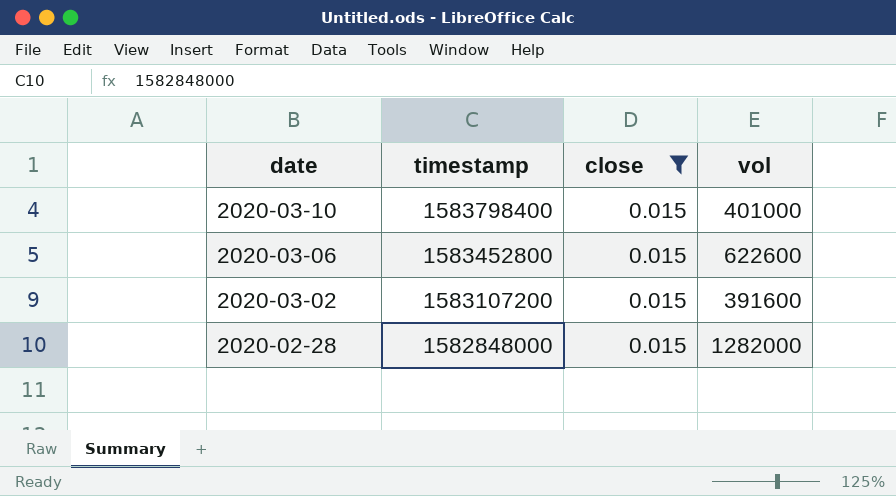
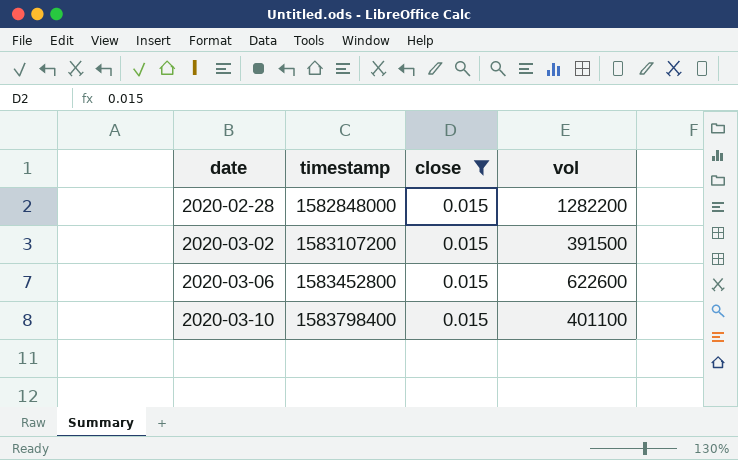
row order: date descending -> date ascending
2020-02-28 | vol: 1282000 -> 1282200
2020-03-02 | vol: 391600 -> 391500
2020-03-10 | vol: 401000 -> 401100

